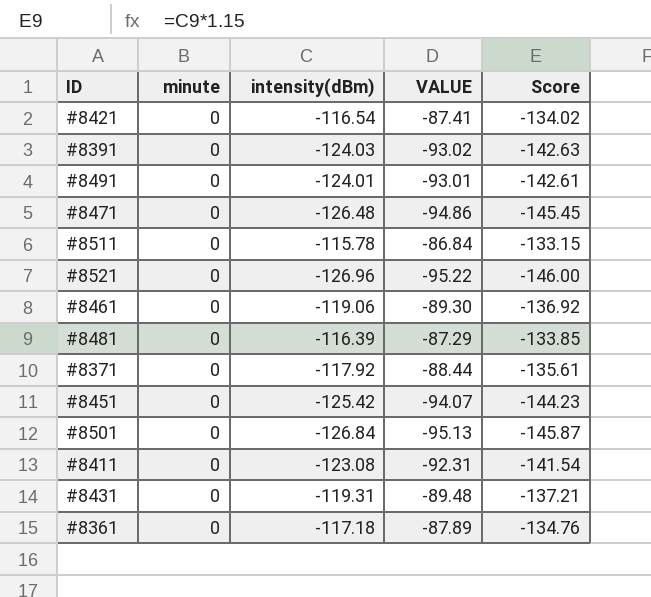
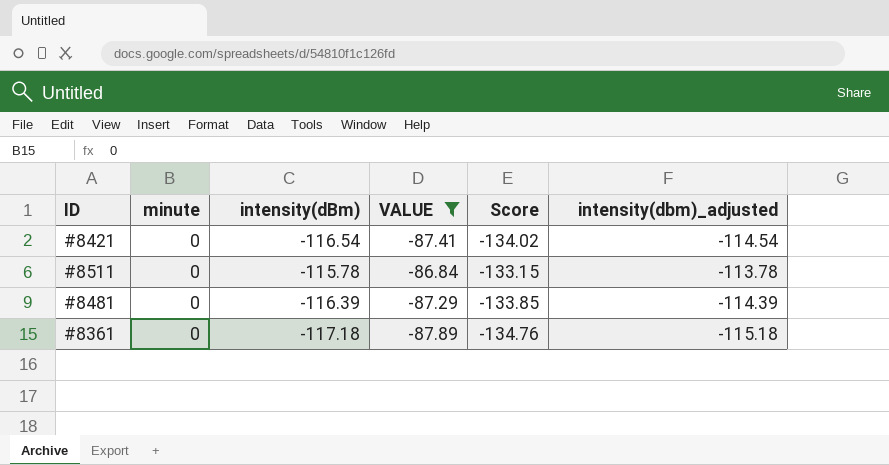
filter: none -> VALUE >= -87.89
column intensity(dbm)_adjusted | formula: none -> [intensity(dBm)] + 2

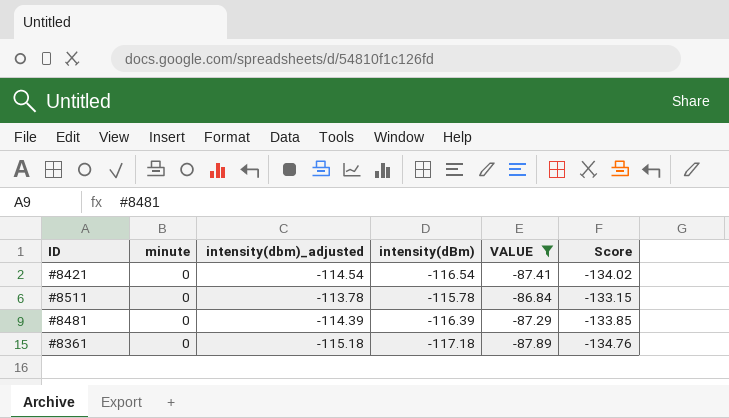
column intensity(dbm)_adjusted | position: 6 -> 3

